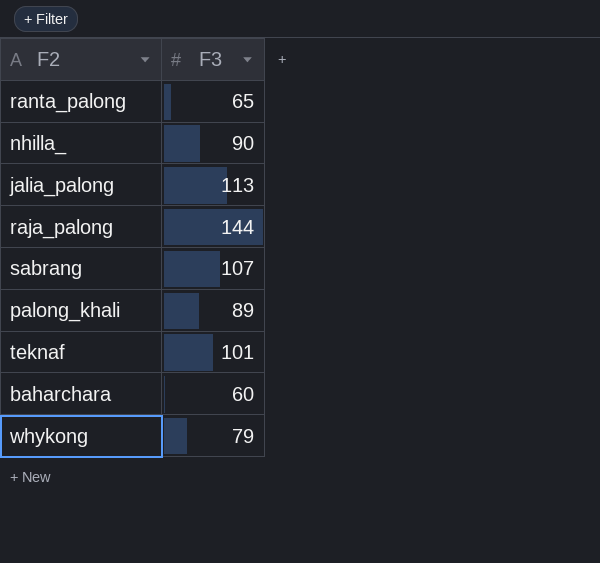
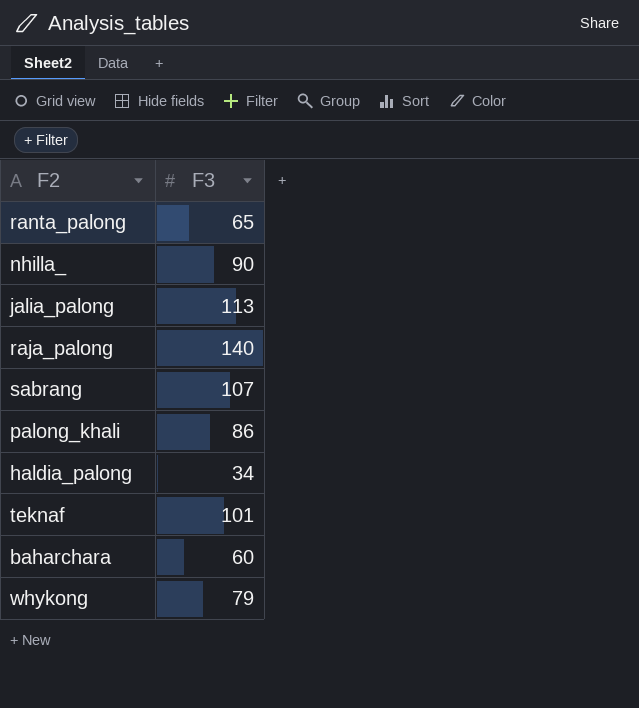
raja_palong | F3: 144 -> 140
palong_khali | F3: 89 -> 86
row haldia_palong: none -> 34

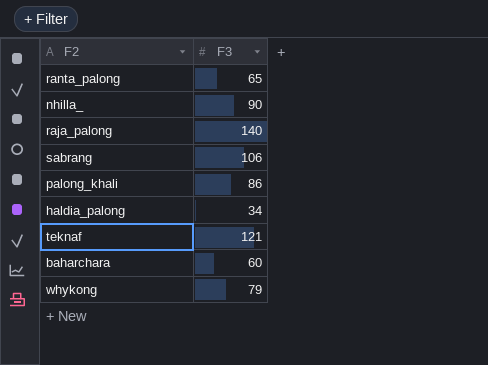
row jalia_palong: 113 -> none
sabrang | F3: 107 -> 106
teknaf | F3: 101 -> 121

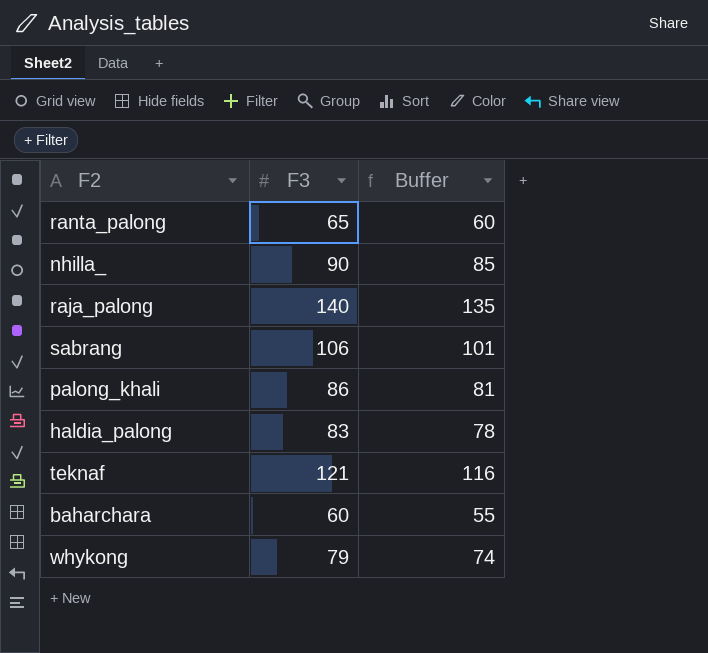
column Buffer | formula: none -> [F3] - 5
haldia_palong | F3: 34 -> 83

